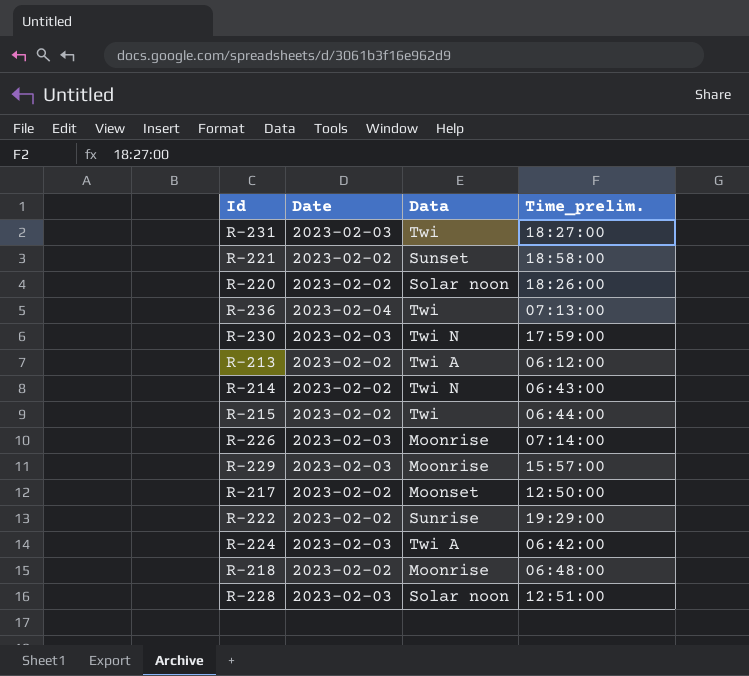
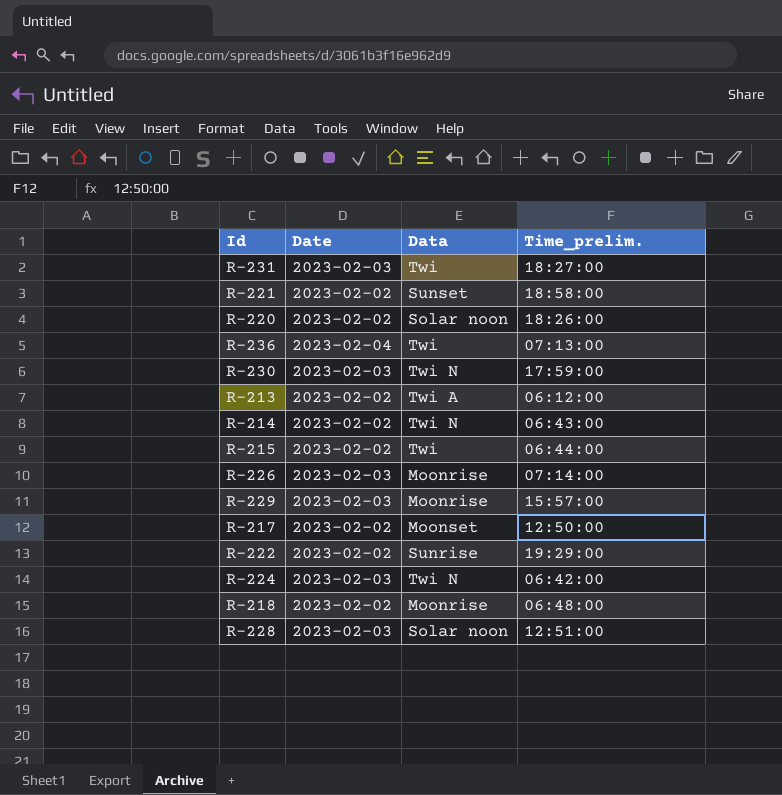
R-224 | Data: Twi A -> Twi N

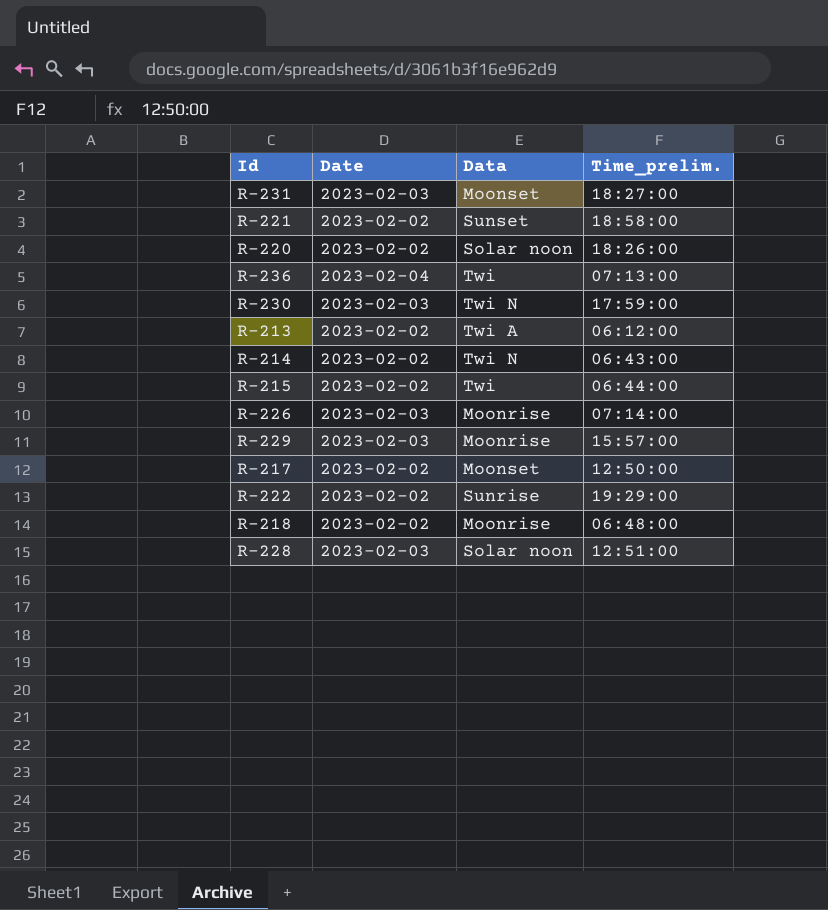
row R-224: 2023-02-03 | Twi N | 06:42:00 -> none
R-231 | Data: Twi -> Moonset

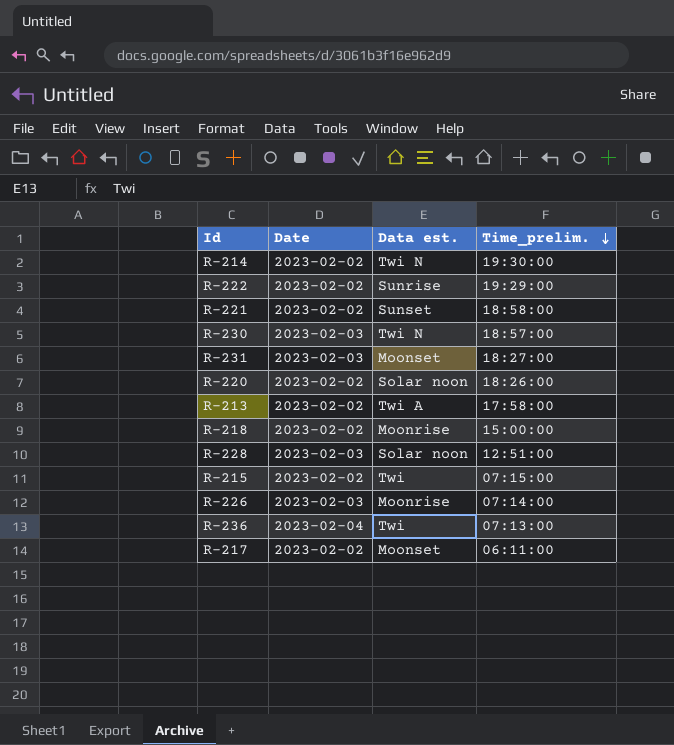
row order: none -> Time_prelim. descending
column name: Data -> Data est.
row R-229: 2023-02-03 | Moonrise | 15:57:00 -> none
R-214 | Time_prelim.: 06:43:00 -> 19:30:00
R-230 | Time_prelim.: 17:59:00 -> 18:57:00
R-213 | Time_prelim.: 06:12:00 -> 17:58:00
R-218 | Time_prelim.: 06:48:00 -> 15:00:00
R-215 | Time_prelim.: 06:44:00 -> 07:15:00
R-217 | Time_prelim.: 12:50:00 -> 06:11:00

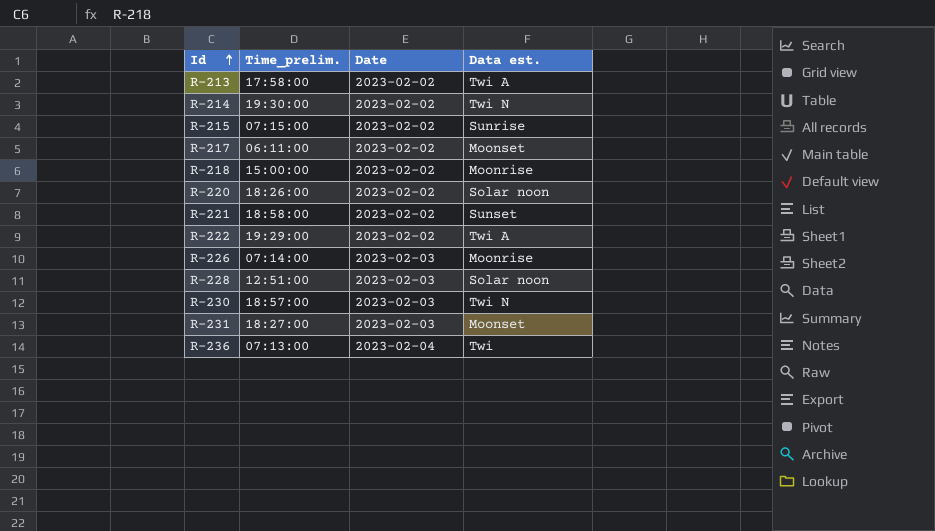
row order: Time_prelim. descending -> Id ascending
column Time_prelim. | position: 4 -> 2
R-215 | Data est.: Twi -> Sunrise
R-222 | Data est.: Sunrise -> Twi A

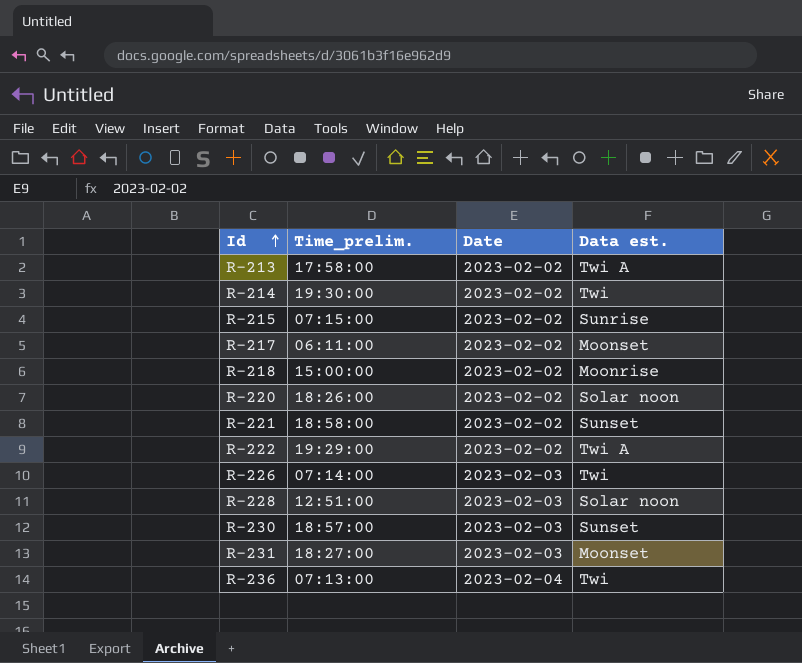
R-214 | Data est.: Twi N -> Twi
R-226 | Data est.: Moonrise -> Twi
R-230 | Data est.: Twi N -> Sunset

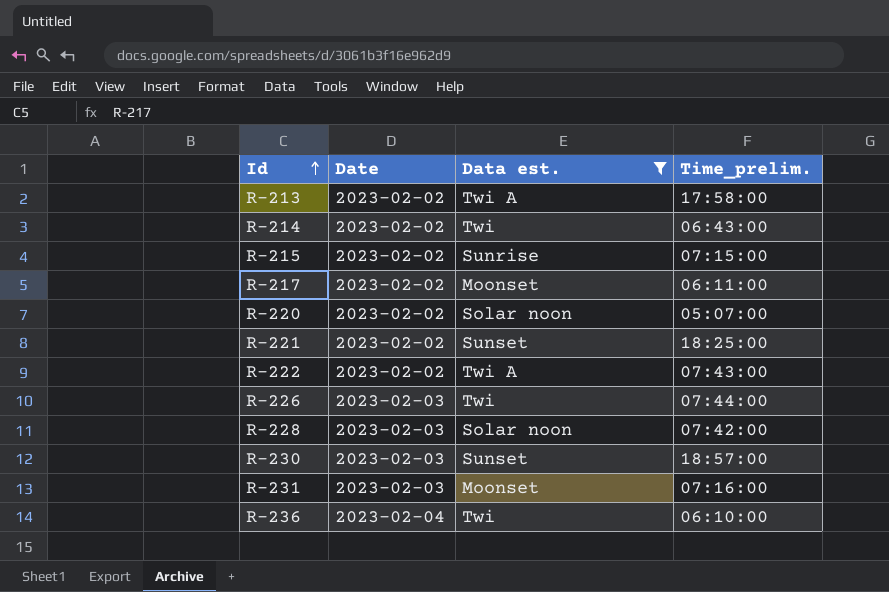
filter: none -> Data est. != Moonrise
column Time_prelim. | position: 2 -> 4
R-214 | Time_prelim.: 19:30:00 -> 06:43:00
R-220 | Time_prelim.: 18:26:00 -> 05:07:00
R-221 | Time_prelim.: 18:58:00 -> 18:25:00
R-222 | Time_prelim.: 19:29:00 -> 07:43:00
R-226 | Time_prelim.: 07:14:00 -> 07:44:00
R-228 | Time_prelim.: 12:51:00 -> 07:42:00
R-231 | Time_prelim.: 18:27:00 -> 07:16:00
R-236 | Time_prelim.: 07:13:00 -> 06:10:00

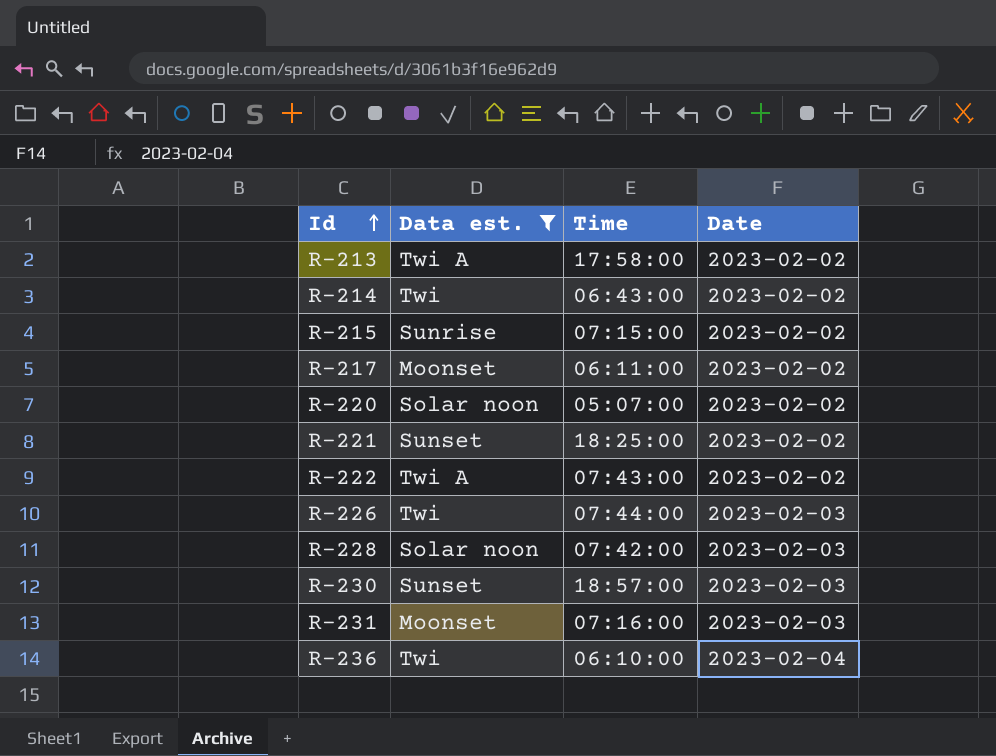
column name: Time_prelim. -> Time
column Date | position: 2 -> 4

